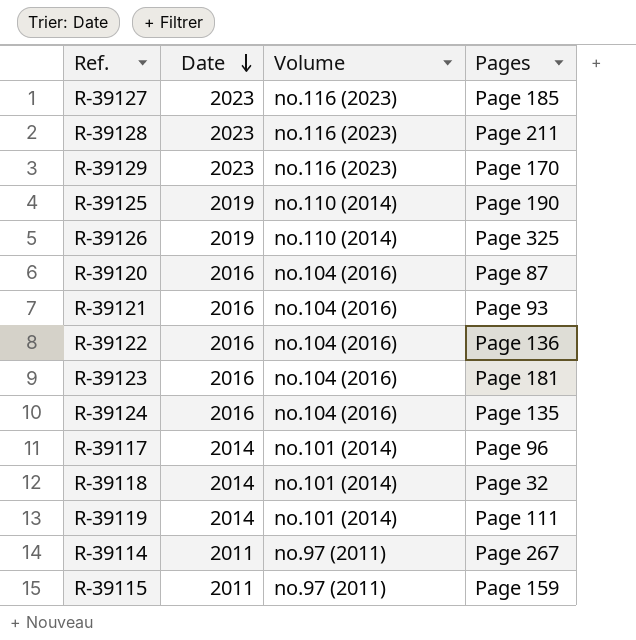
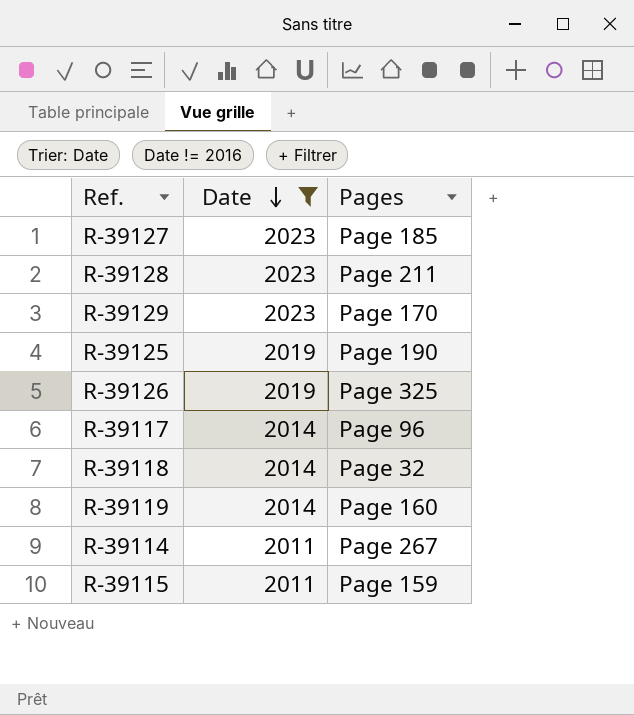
filter: none -> Date != 2016
column Volume | position: 3 -> none
R-39119 | Pages: Page 111 -> Page 160

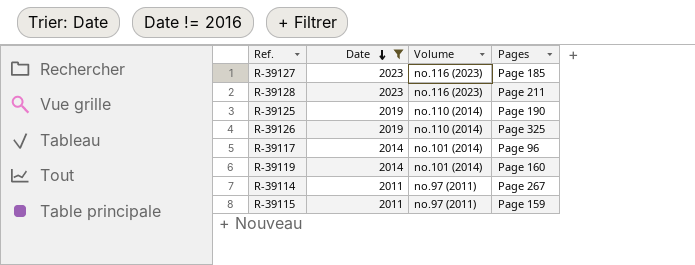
column Volume | position: none -> 3
row R-39129: 2023 | Page 170 -> none
row R-39118: 2014 | Page 32 -> none

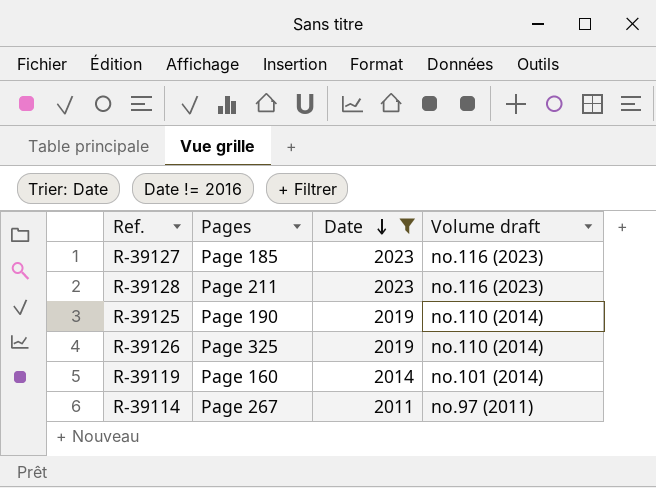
column Pages | position: 4 -> 2
column name: Volume -> Volume draft
row R-39117: 2014 | no.101 (2014) | Page 96 -> none
row R-39115: 2011 | no.97 (2011) | Page 159 -> none

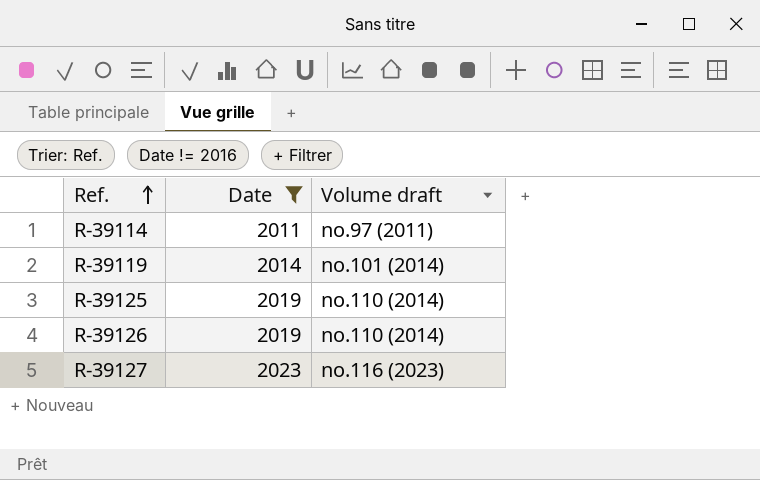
row order: Date descending -> Ref. ascending
column Pages | position: 2 -> none
row R-39128: Page 211 | 2023 | no.116 (2023) -> none

